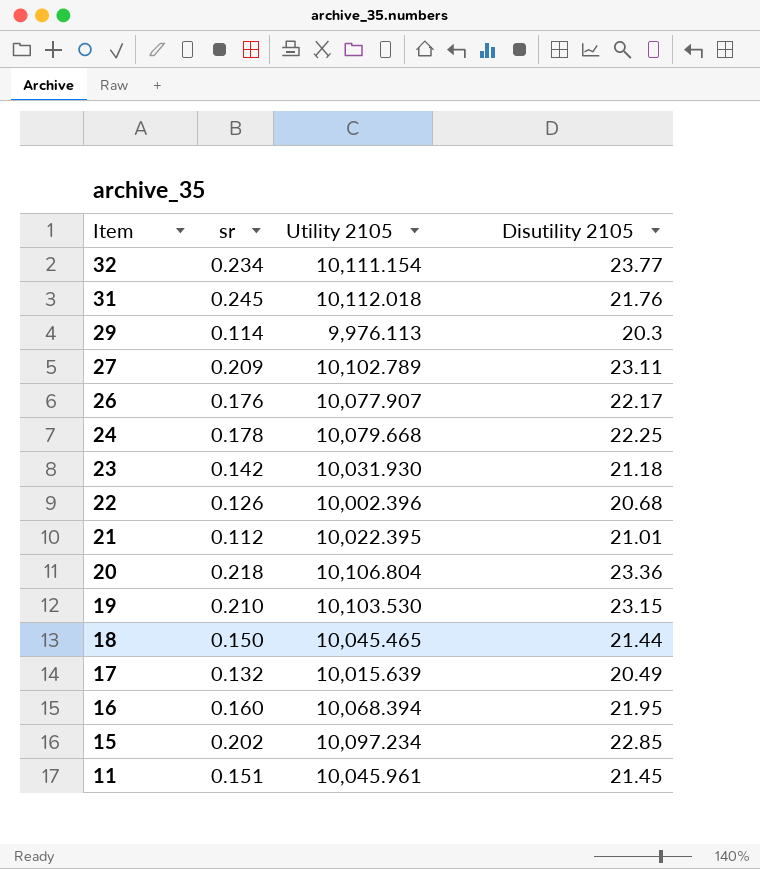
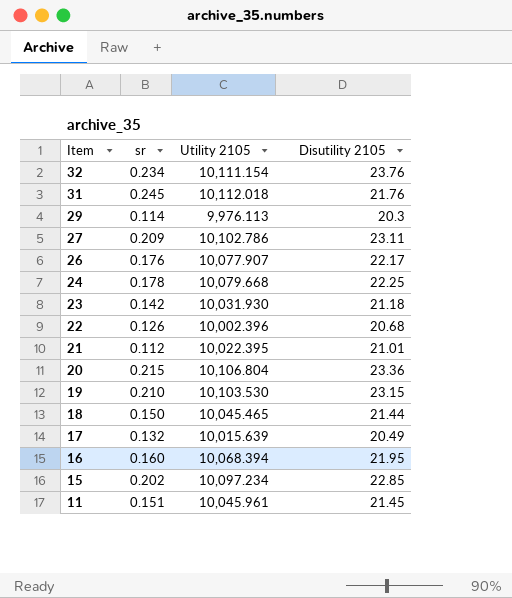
32 | Disutility 2105: 23.77 -> 23.76
27 | Utility 2105: 10,102.789 -> 10,102.786
20 | sr: 0.218 -> 0.215

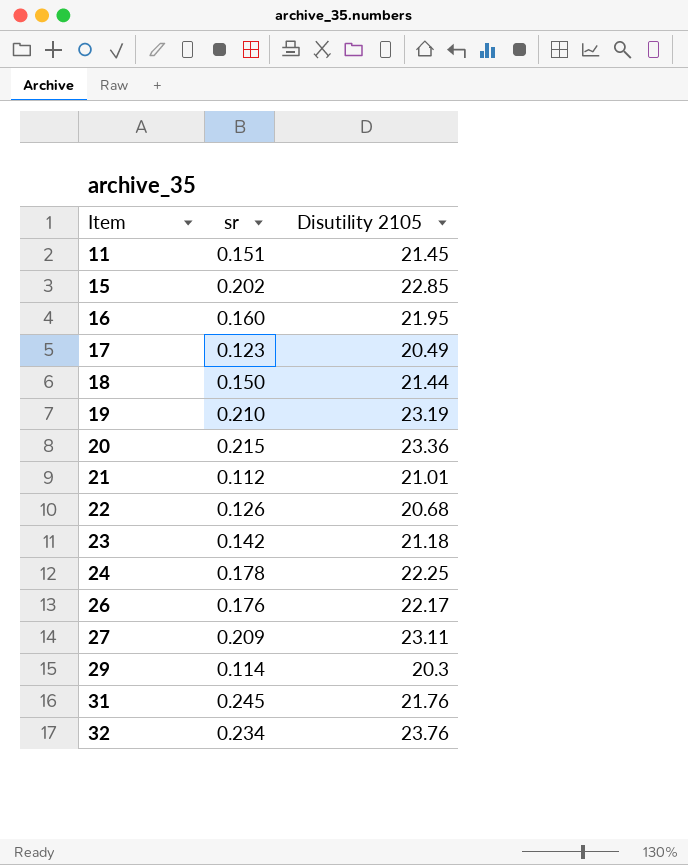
row order: Item descending -> Item ascending
column Utility 2105 | position: 3 -> none
17 | sr: 0.132 -> 0.123
19 | Disutility 2105: 23.15 -> 23.19

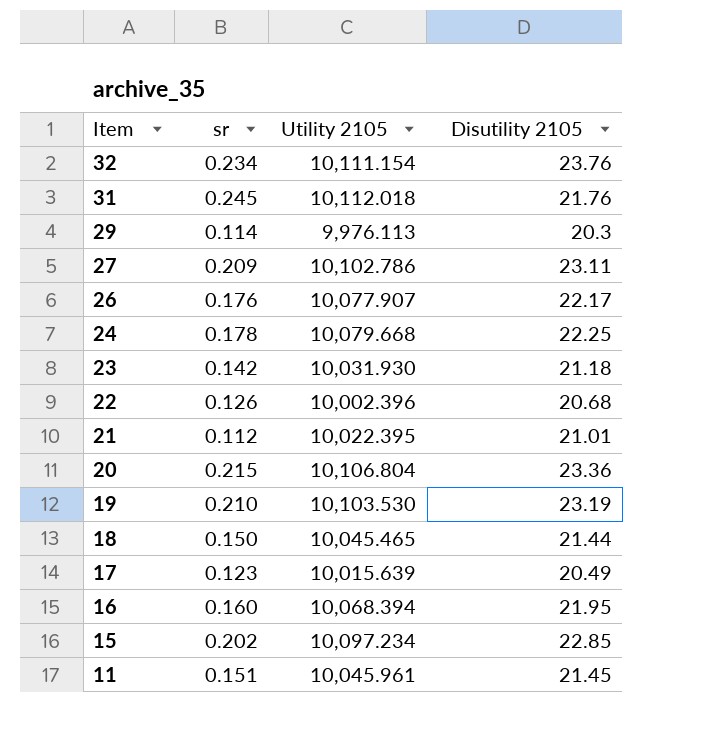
row order: Item ascending -> Item descending
column Utility 2105 | position: none -> 3

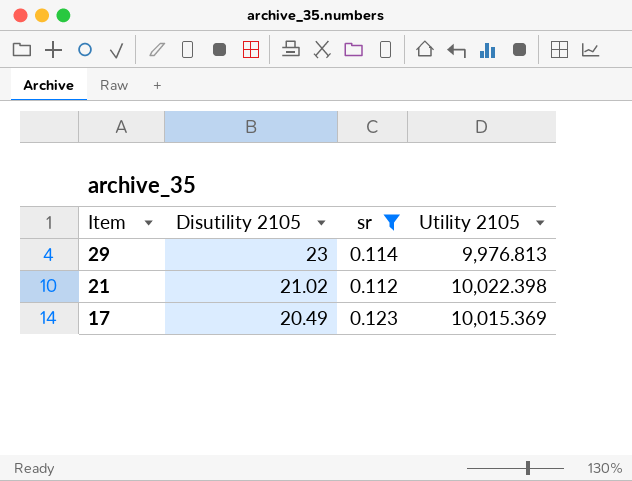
filter: none -> sr <= 0.123
column Disutility 2105 | position: 4 -> 2
29 | Disutility 2105: 20.3 -> 23
29 | Utility 2105: 9,976.113 -> 9,976.813
21 | Disutility 2105: 21.01 -> 21.02
21 | Utility 2105: 10,022.395 -> 10,022.398
17 | Utility 2105: 10,015.639 -> 10,015.369

